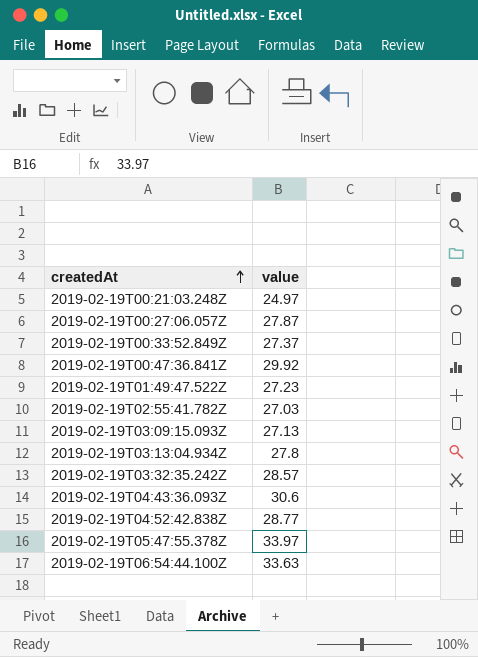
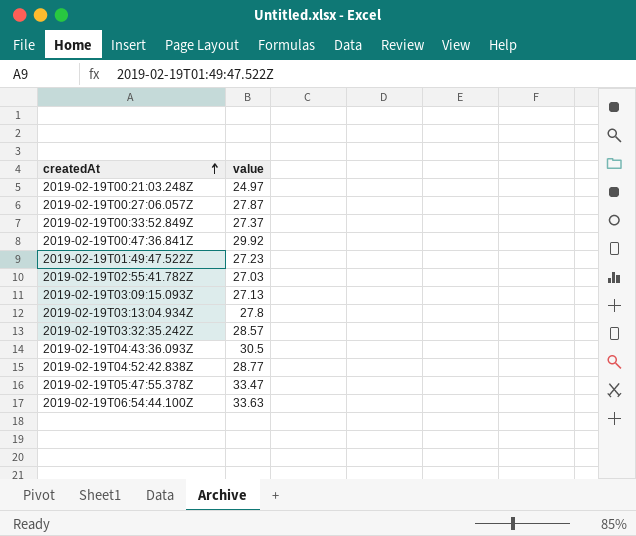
2019-02-19T04:43:36.093Z | value: 30.6 -> 30.5
2019-02-19T05:47:55.378Z | value: 33.97 -> 33.47

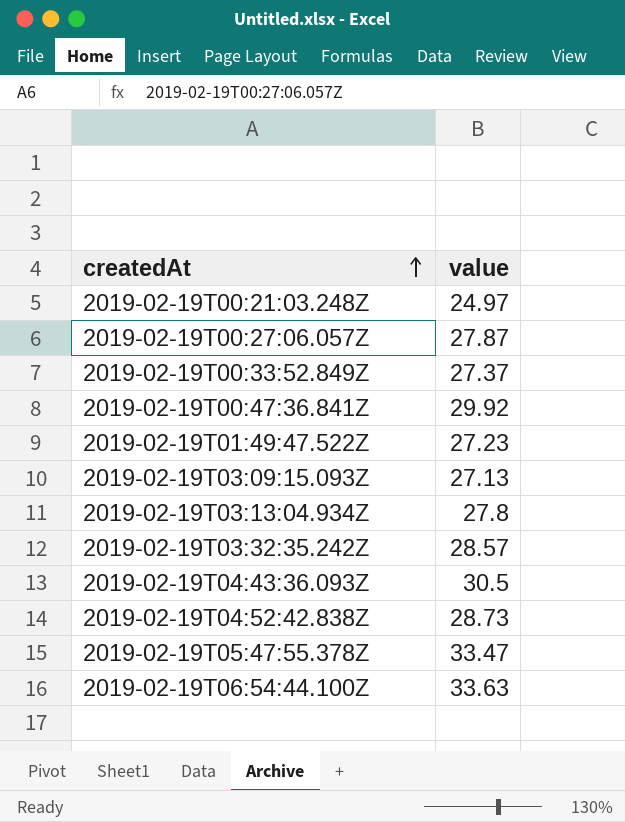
row 2019-02-19T02:55:41.782Z: 27.03 -> none
2019-02-19T04:52:42.838Z | value: 28.77 -> 28.73

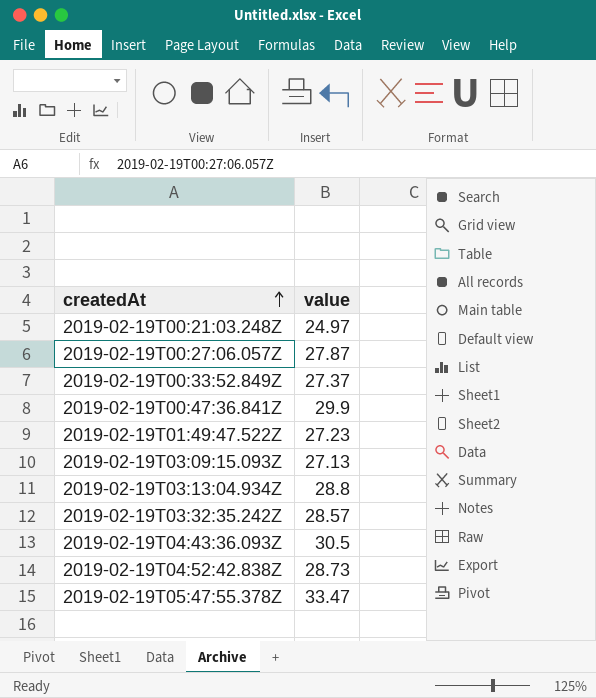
row 2019-02-19T06:54:44.100Z: 33.63 -> none
2019-02-19T00:47:36.841Z | value: 29.92 -> 29.9
2019-02-19T03:13:04.934Z | value: 27.8 -> 28.8

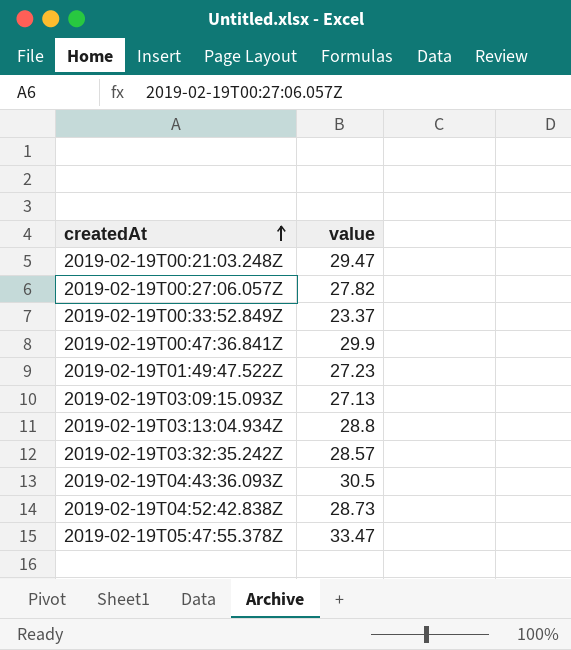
2019-02-19T00:21:03.248Z | value: 24.97 -> 29.47
2019-02-19T00:27:06.057Z | value: 27.87 -> 27.82
2019-02-19T00:33:52.849Z | value: 27.37 -> 23.37

